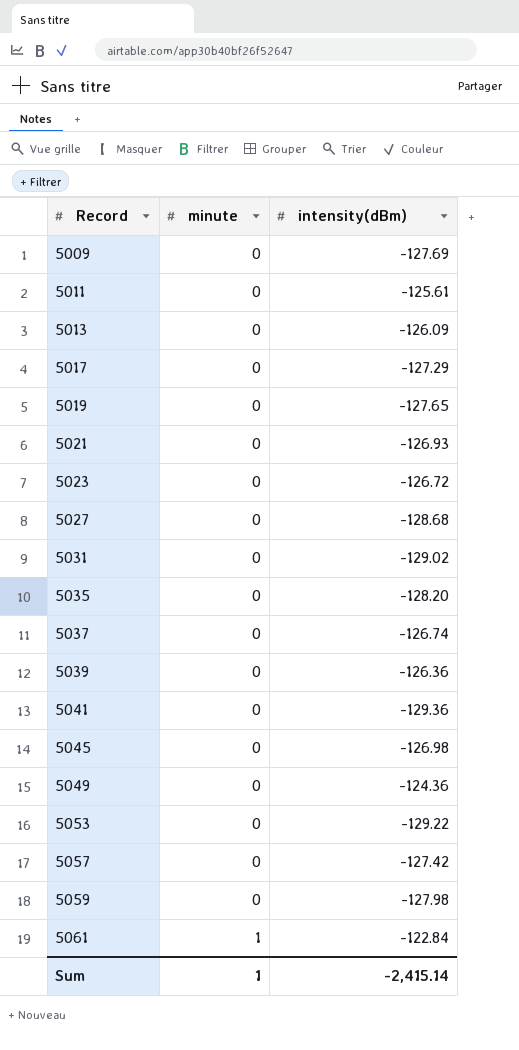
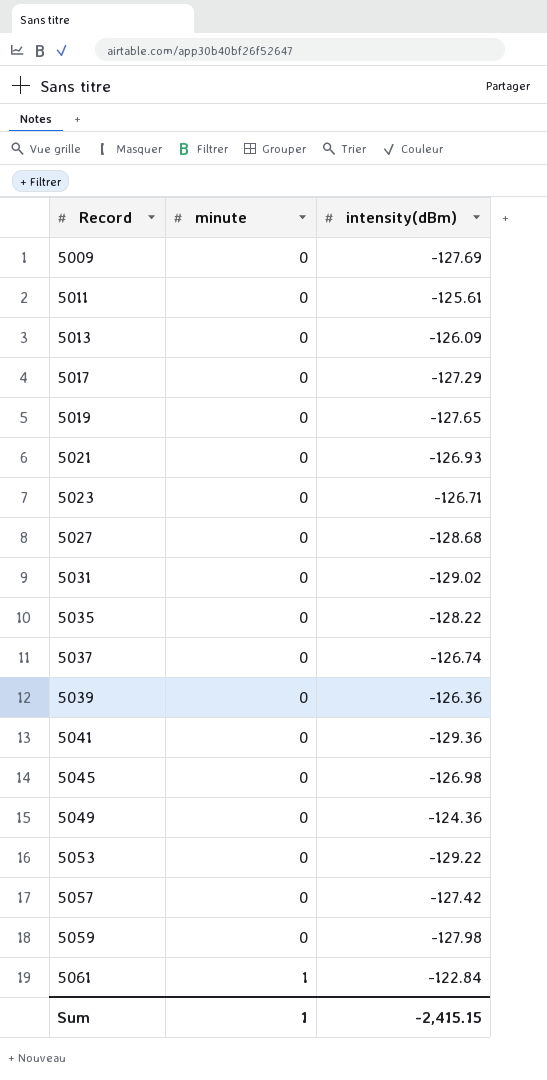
5023 | intensity(dBm): -126.72 -> -126.71
5035 | intensity(dBm): -128.20 -> -128.22
Sum | intensity(dBm): -2,415.14 -> -2,415.15

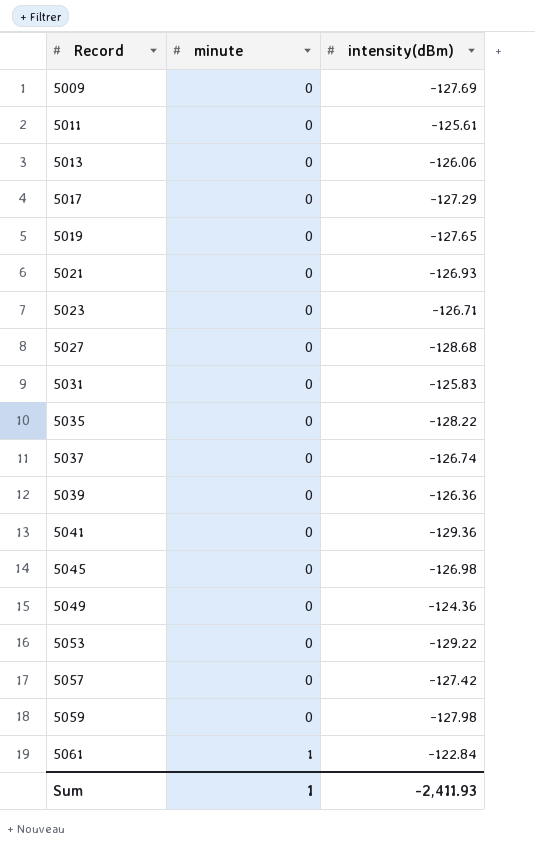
5013 | intensity(dBm): -126.09 -> -126.06
5031 | intensity(dBm): -129.02 -> -125.83
Sum | intensity(dBm): -2,415.15 -> -2,411.93

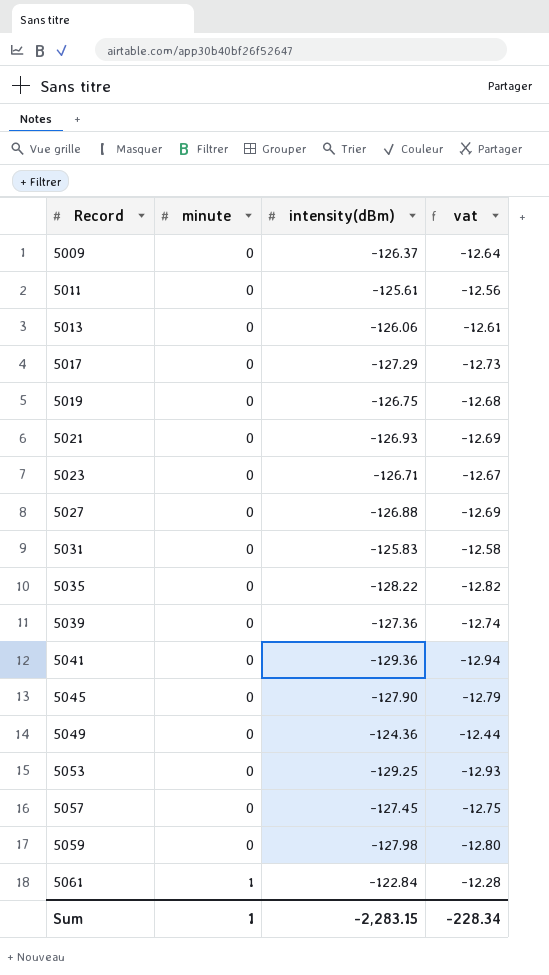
column vat | formula: none -> [intensity(dBm)] * 0.1
row 5037: 0 | -126.74 -> none
5009 | intensity(dBm): -127.69 -> -126.37
5019 | intensity(dBm): -127.65 -> -126.75
5027 | intensity(dBm): -128.68 -> -126.88
5039 | intensity(dBm): -126.36 -> -127.36
5045 | intensity(dBm): -126.98 -> -127.90
5053 | intensity(dBm): -129.22 -> -129.25
5057 | intensity(dBm): -127.42 -> -127.45
Sum | intensity(dBm): -2,411.93 -> -2,283.15

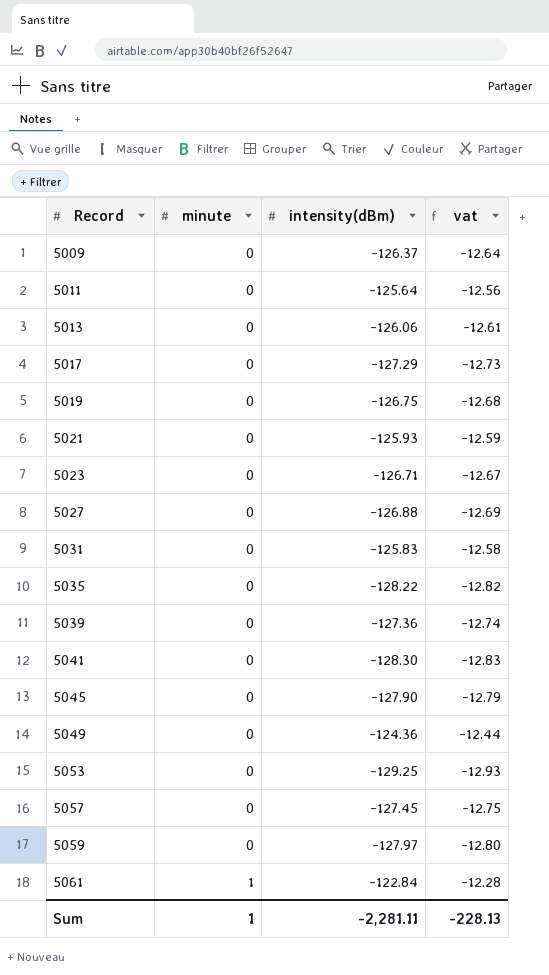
5011 | intensity(dBm): -125.61 -> -125.64
5021 | intensity(dBm): -126.93 -> -125.93
5021 | vat: -12.69 -> -12.59
5041 | intensity(dBm): -129.36 -> -128.30
5041 | vat: -12.94 -> -12.83
5059 | intensity(dBm): -127.98 -> -127.97
Sum | intensity(dBm): -2,283.15 -> -2,281.11
Sum | vat: -228.34 -> -228.13

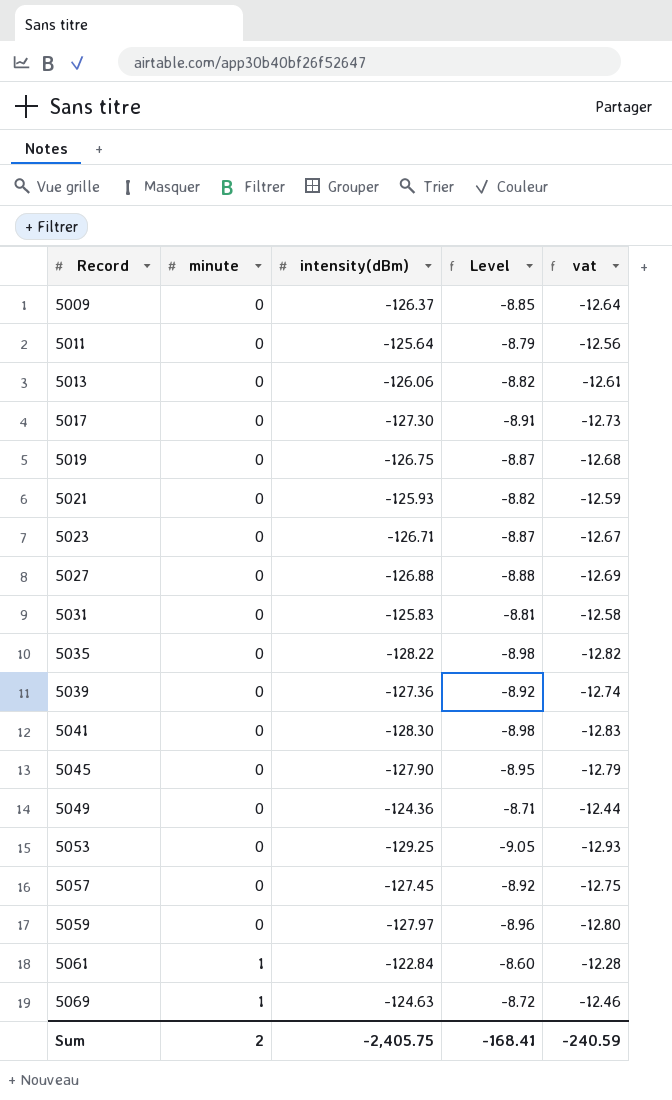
column Level | formula: none -> [intensity(dBm)] * 0.07
5017 | intensity(dBm): -127.29 -> -127.30
row 5069: none -> 1 | -124.63 | -8.72 | -12.46
Sum | minute: 1 -> 2
Sum | intensity(dBm): -2,281.11 -> -2,405.75
Sum | vat: -228.13 -> -240.59

